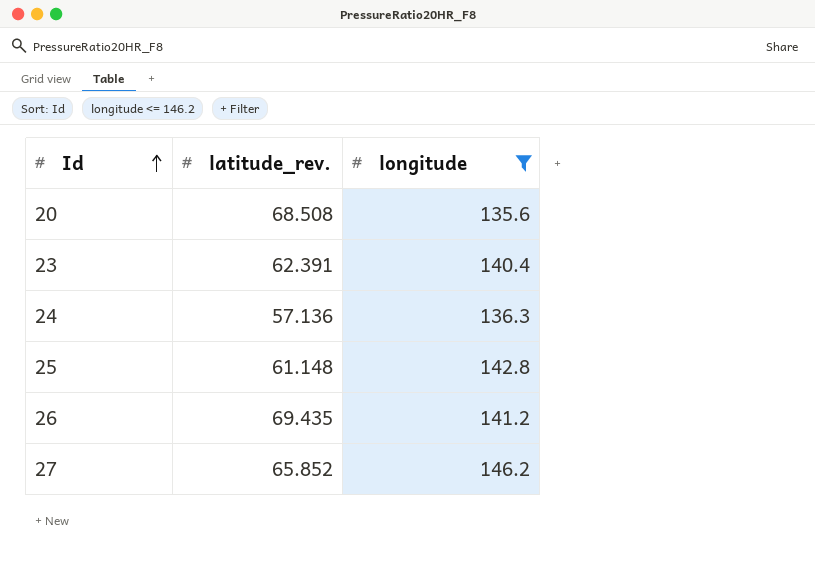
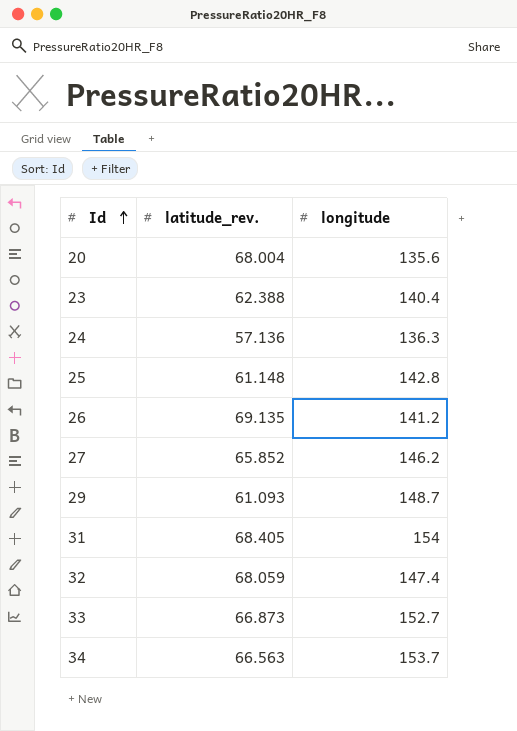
filter: longitude <= 146.2 -> none
20 | latitude_rev.: 68.508 -> 68.004
23 | latitude_rev.: 62.391 -> 62.388
26 | latitude_rev.: 69.435 -> 69.135

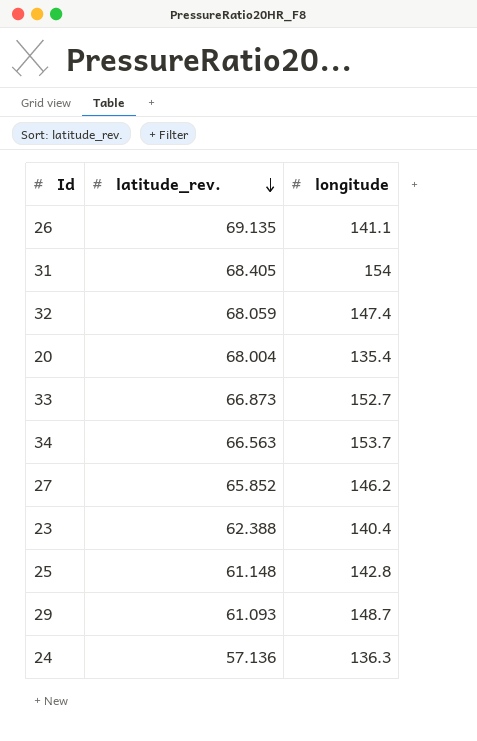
row order: Id ascending -> latitude_rev. descending
26 | longitude: 141.2 -> 141.1
20 | longitude: 135.6 -> 135.4

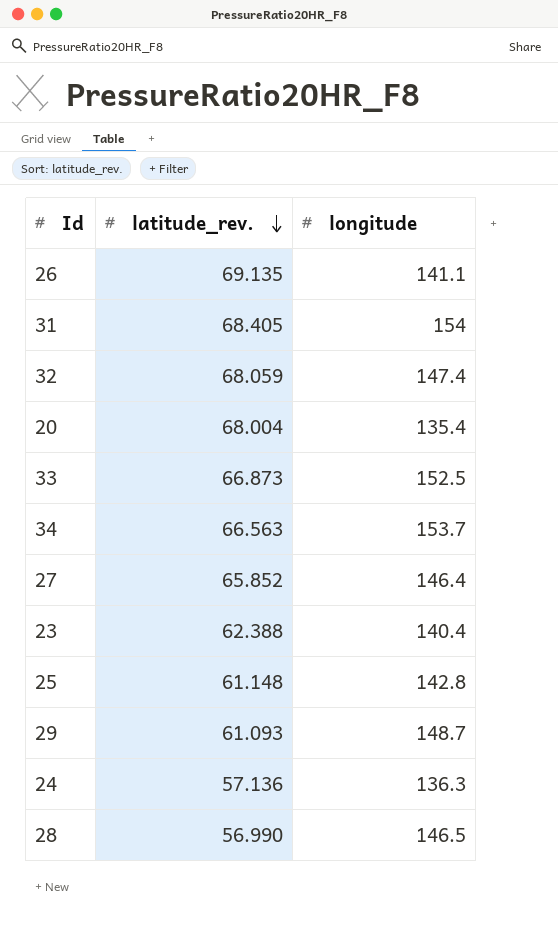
33 | longitude: 152.7 -> 152.5
27 | longitude: 146.2 -> 146.4
row 28: none -> 56.990 | 146.5

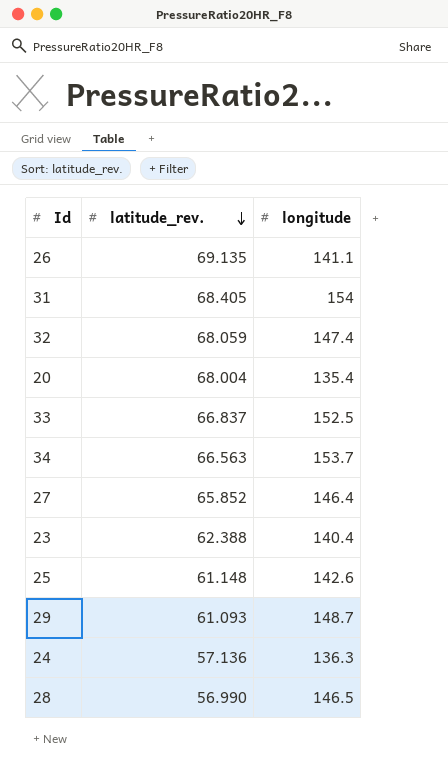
33 | latitude_rev.: 66.873 -> 66.837
25 | longitude: 142.8 -> 142.6

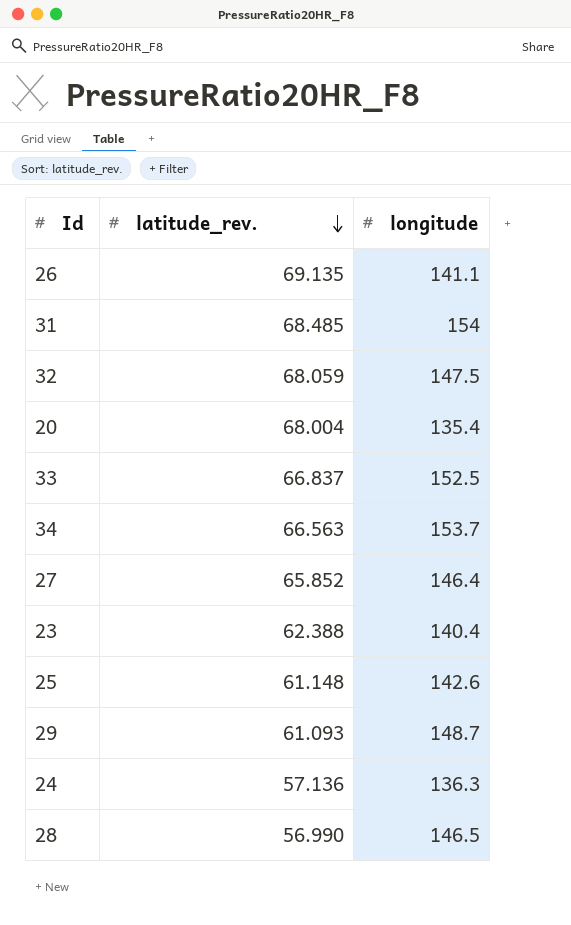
31 | latitude_rev.: 68.405 -> 68.485
32 | longitude: 147.4 -> 147.5

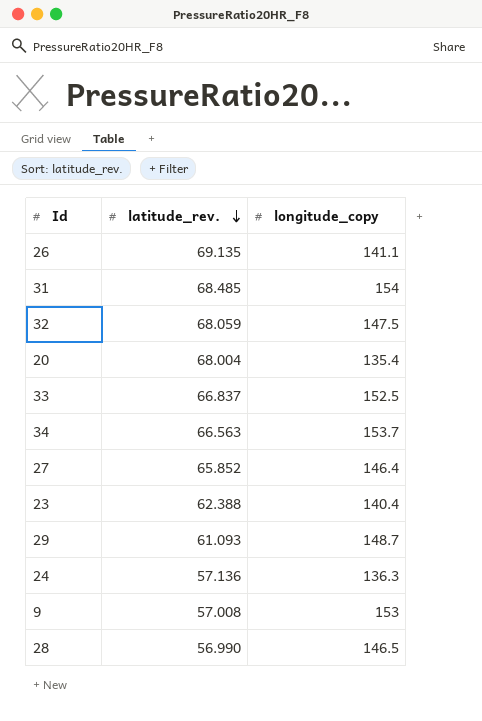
column name: longitude -> longitude_copy
row 25: 61.148 | 142.6 -> none
row 9: none -> 57.008 | 153

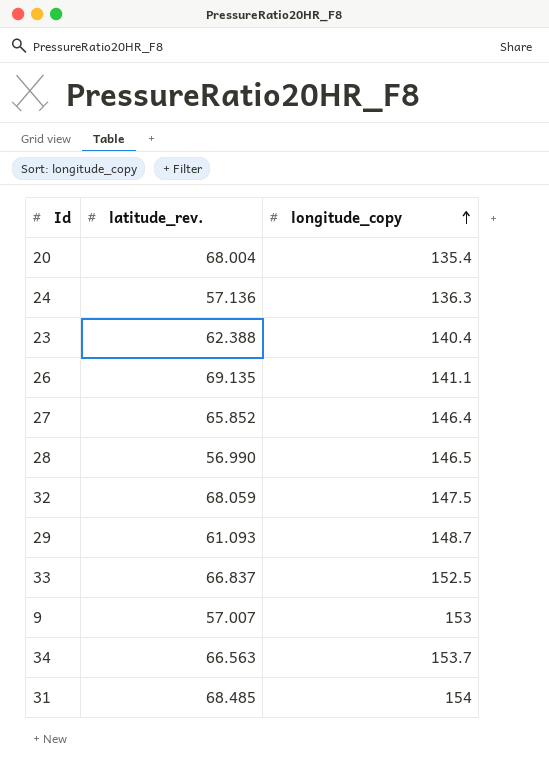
row order: latitude_rev. descending -> longitude_copy ascending
9 | latitude_rev.: 57.008 -> 57.007

